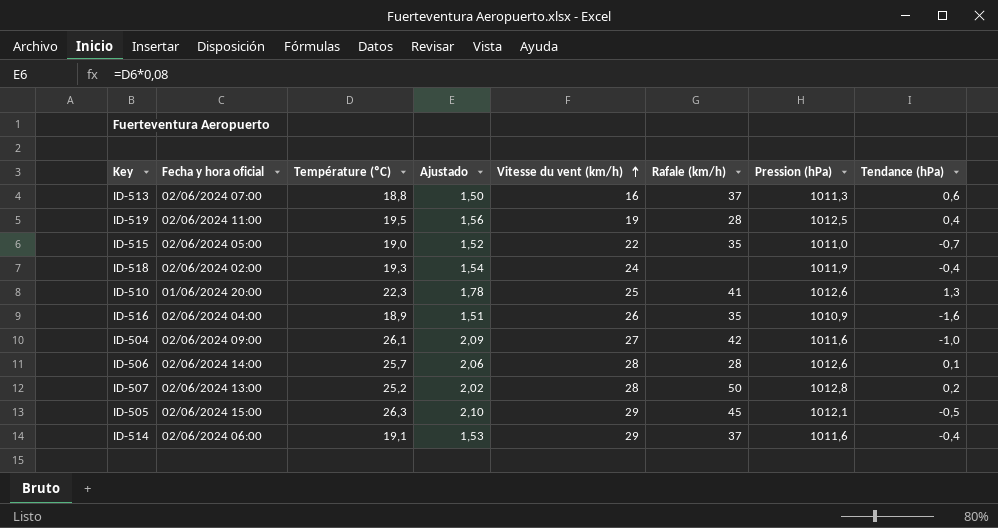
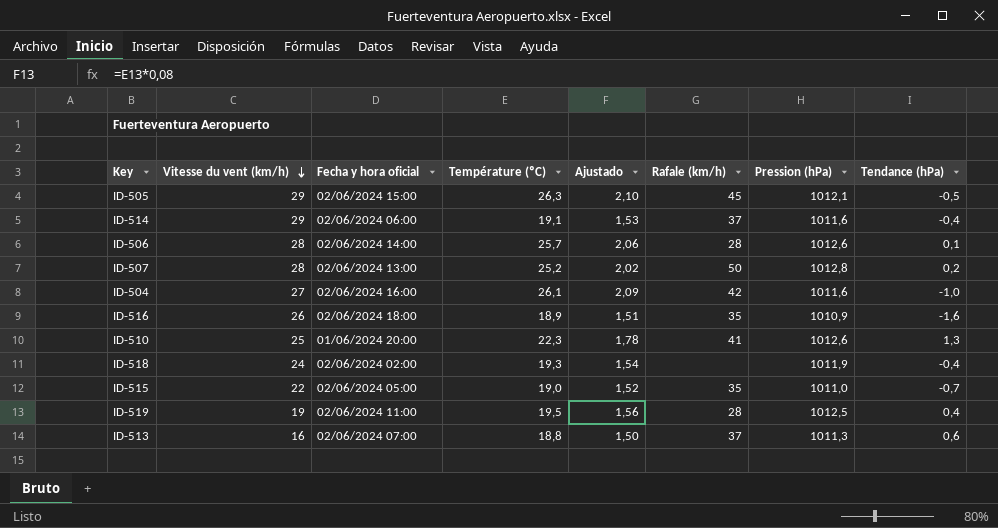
row order: Vitesse du vent (km/h) ascending -> Vitesse du vent (km/h) descending
column Vitesse du vent (km/h) | position: 5 -> 2
ID-504 | Fecha y hora oficial: 02/06/2024 09:00 -> 02/06/2024 16:00
ID-516 | Fecha y hora oficial: 02/06/2024 04:00 -> 02/06/2024 18:00

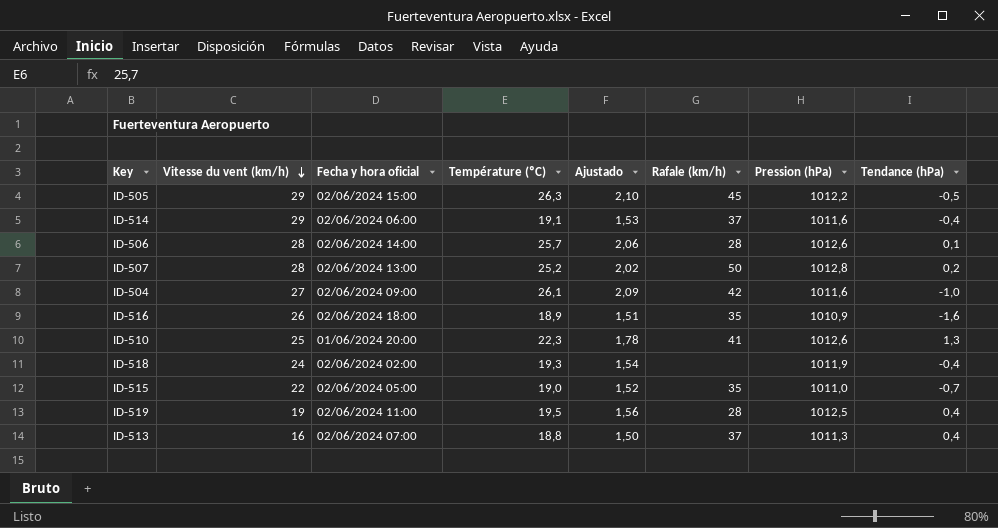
ID-505 | Pression (hPa): 1012,1 -> 1012,2
ID-504 | Fecha y hora oficial: 02/06/2024 16:00 -> 02/06/2024 09:00
ID-513 | Tendance (hPa): 0,6 -> 0,4

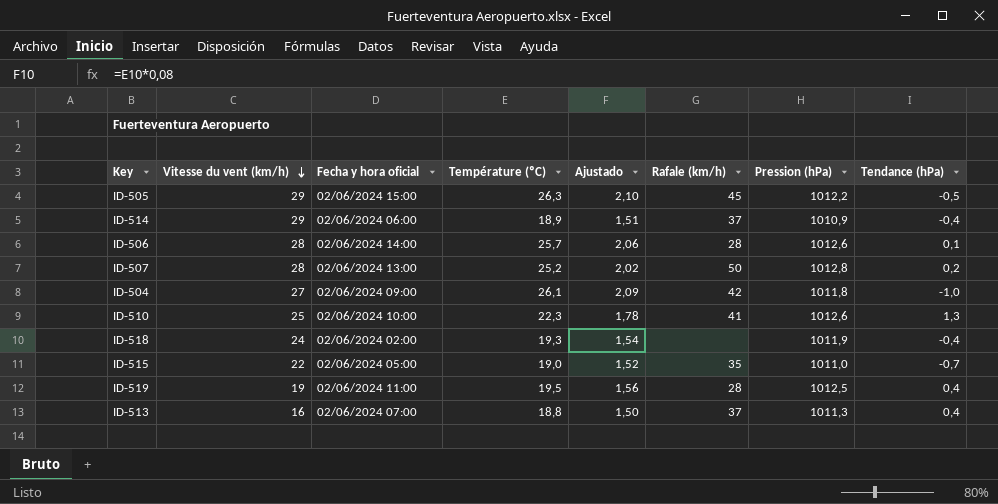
row ID-516: 26 | 02/06/2024 18:00 | 18,9 | 1,51 | 35 | 1010,9 | -1,6 -> none
ID-514 | Température (ºC): 19,1 -> 18,9
ID-514 | Ajustado: 1,53 -> 1,51
ID-514 | Pression (hPa): 1011,6 -> 1010,9
ID-504 | Pression (hPa): 1011,6 -> 1011,8
ID-510 | Fecha y hora oficial: 01/06/2024 20:00 -> 02/06/2024 10:00

